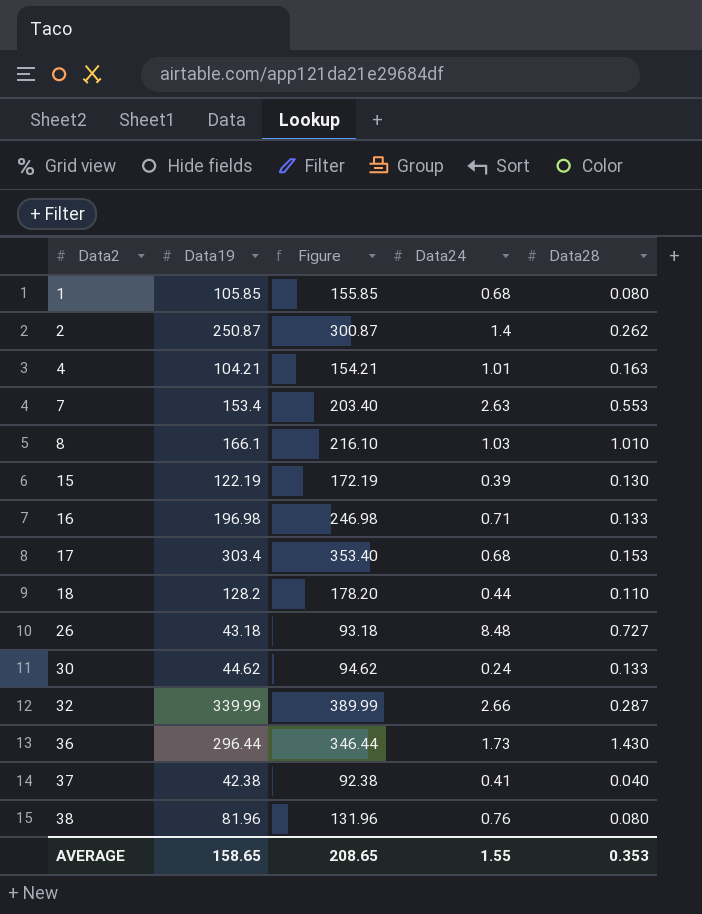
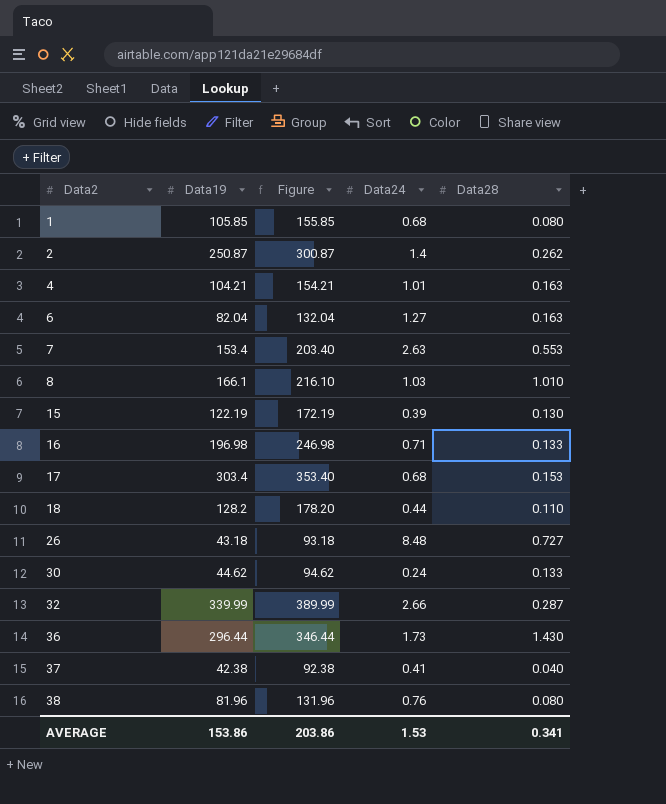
row 6: none -> 82.04 | 132.04 | 1.27 | 0.163
AVERAGE | Data19: 158.65 -> 153.86
AVERAGE | Figure: 208.65 -> 203.86
AVERAGE | Data24: 1.55 -> 1.53
AVERAGE | Data28: 0.353 -> 0.341

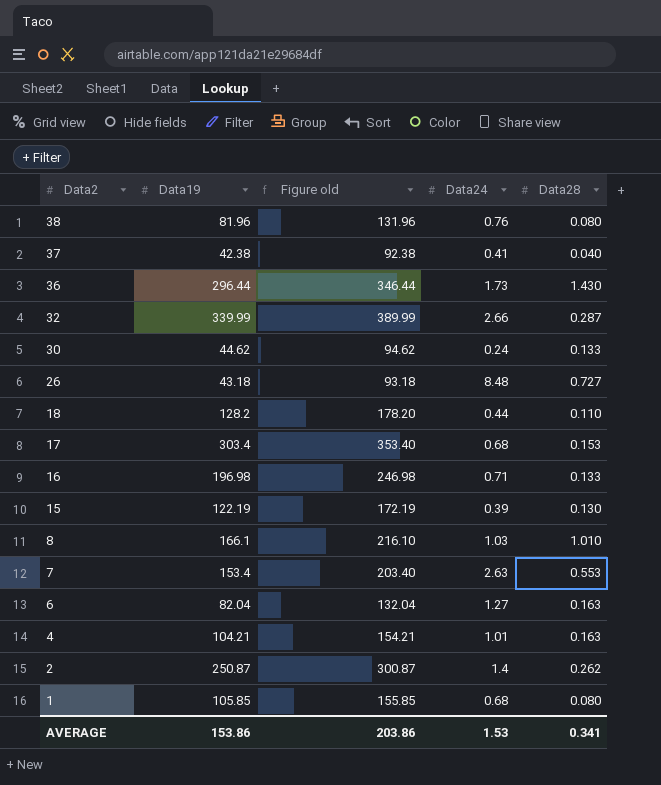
row order: Data2 ascending -> Data2 descending
column name: Figure -> Figure old

